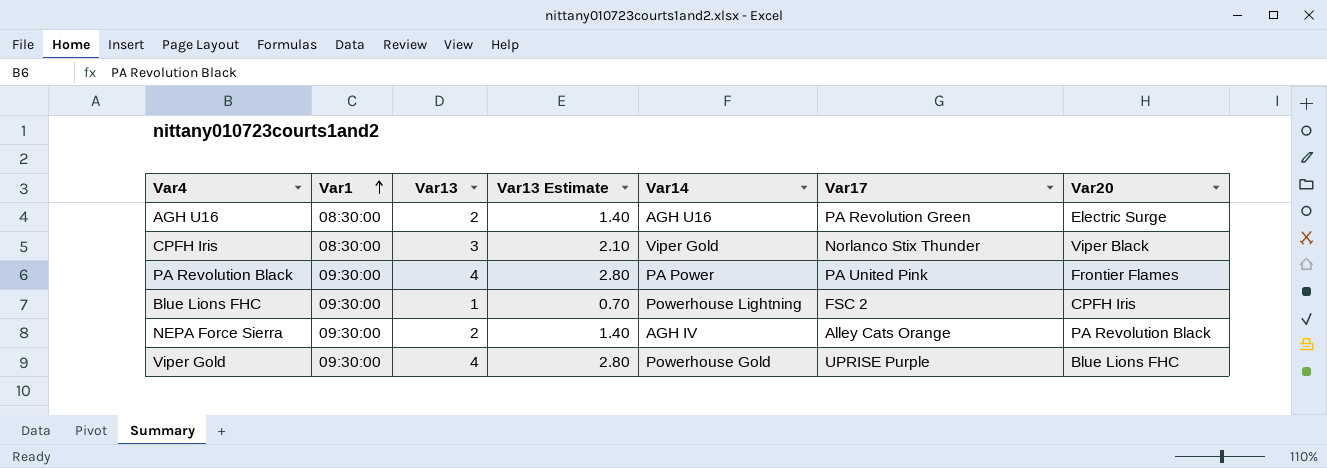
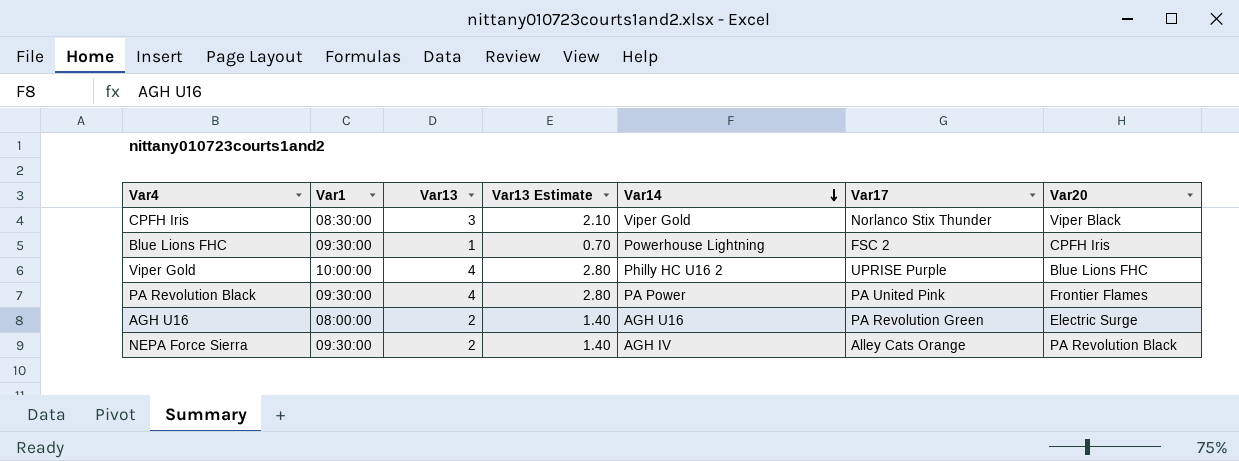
row order: Var1 ascending -> Var14 descending
Viper Gold | Var1: 09:30:00 -> 10:00:00
Viper Gold | Var14: Powerhouse Gold -> Philly HC U16 2
AGH U16 | Var1: 08:30:00 -> 08:00:00

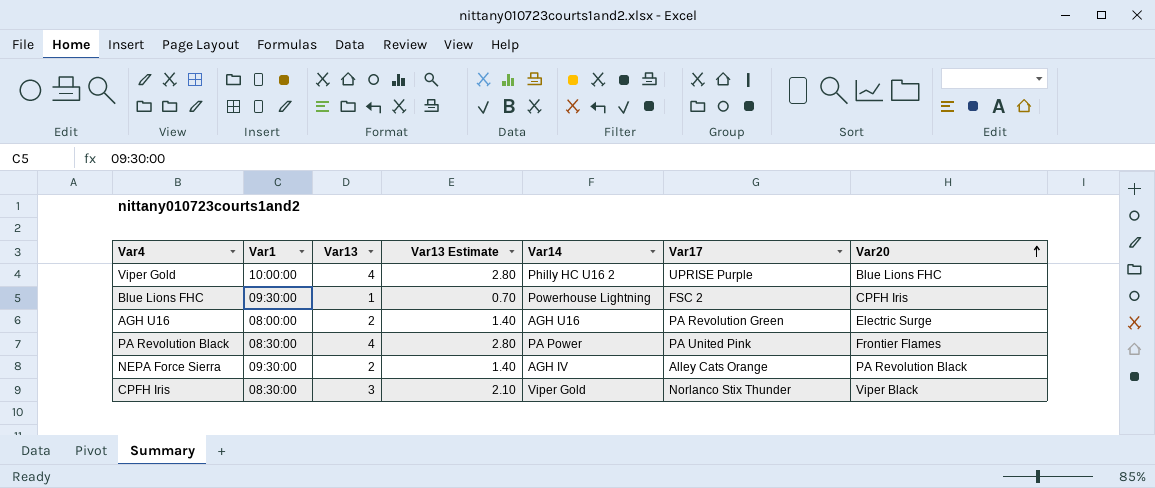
row order: Var14 descending -> Var20 ascending
PA Revolution Black | Var1: 09:30:00 -> 08:30:00

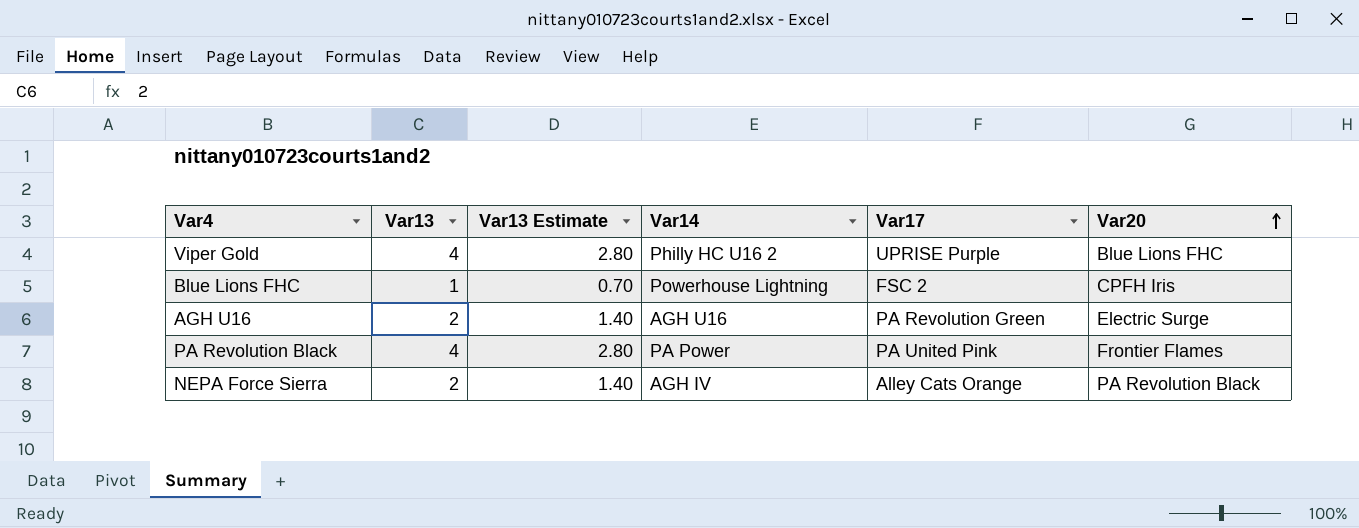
column Var1 | position: 2 -> none
row CPFH Iris: 08:30:00 | 3 | 2.10 | Viper Gold | Norlanco Stix Thunder | Viper Black -> none

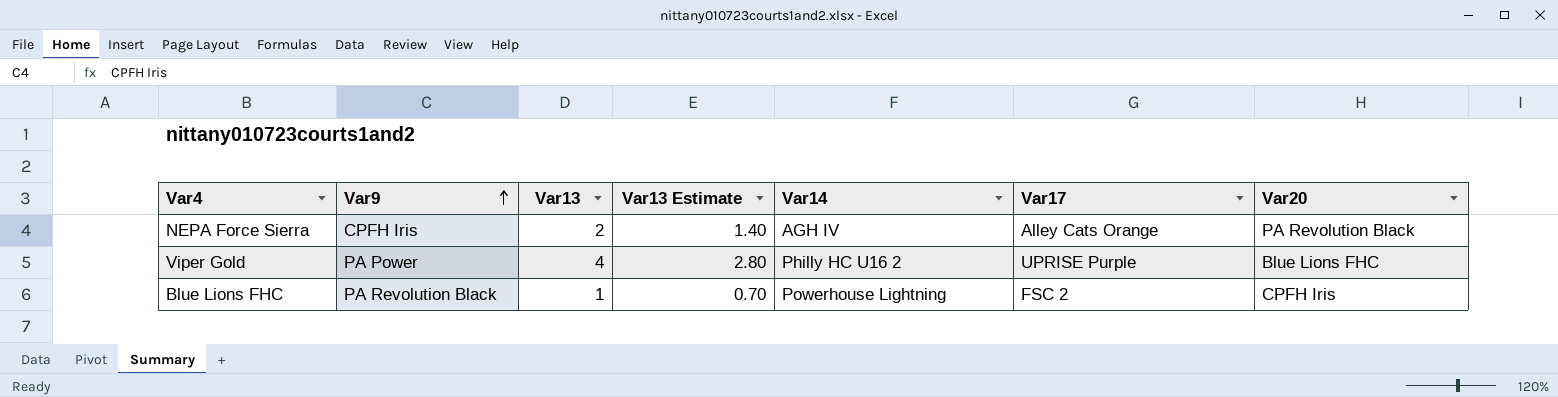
row order: Var20 ascending -> Var9 ascending
column Var9 | position: none -> 2
row AGH U16: 2 | 1.40 | AGH U16 | PA Revolution Green | Electric Surge -> none
row PA Revolution Black: 4 | 2.80 | PA Power | PA United Pink | Frontier Flames -> none

